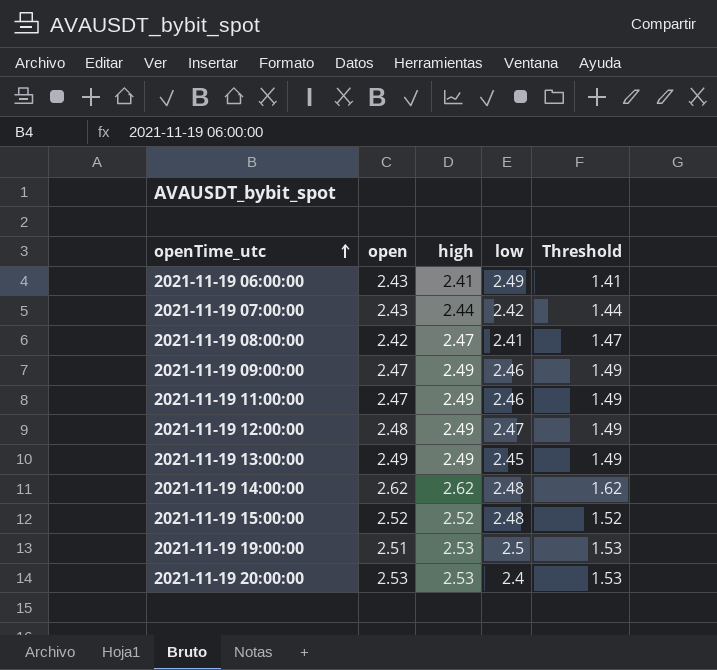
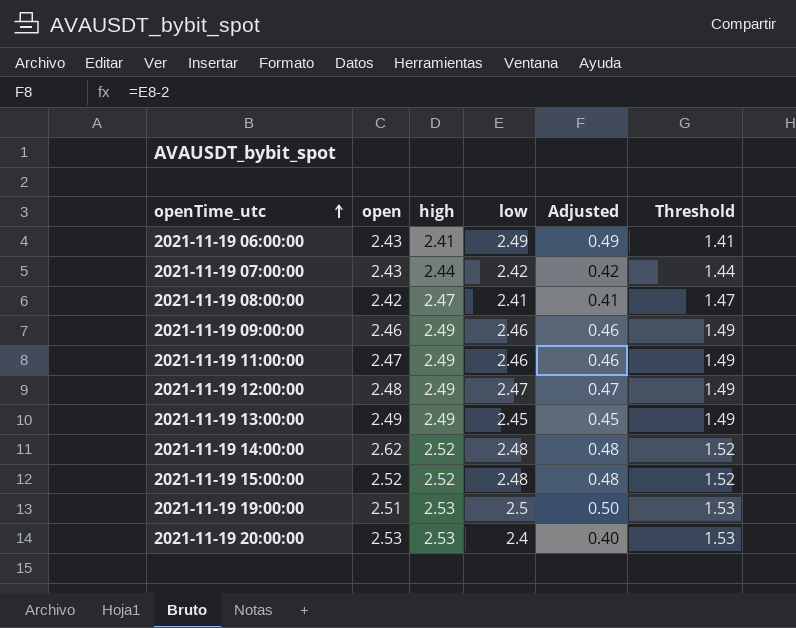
column Adjusted | formula: none -> [low] - 2
2021-11-19 09:00:00 | open: 2.47 -> 2.46
2021-11-19 14:00:00 | high: 2.62 -> 2.52
2021-11-19 14:00:00 | Threshold: 1.62 -> 1.52

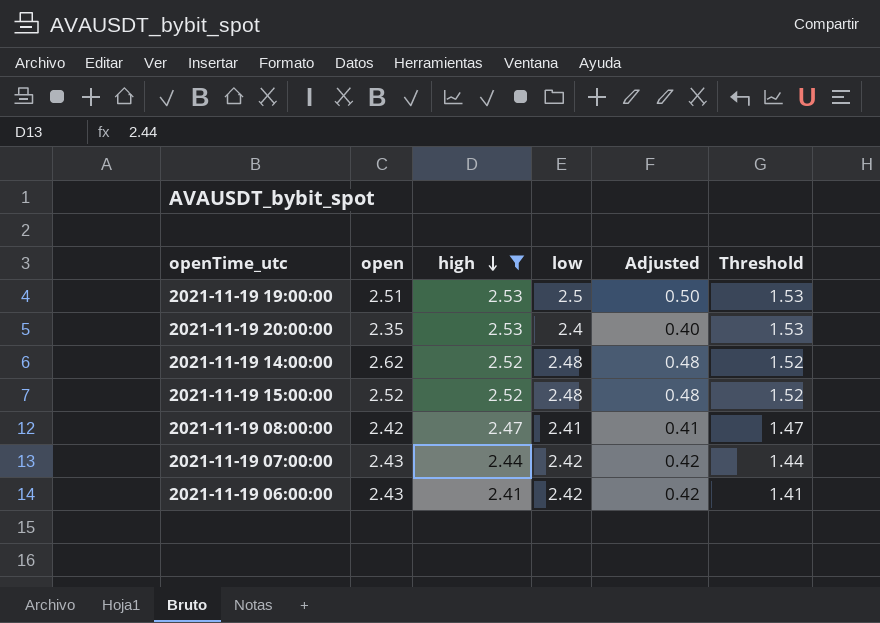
filter: none -> high != 2.49
row order: openTime_utc ascending -> high descending
2021-11-19 20:00:00 | open: 2.53 -> 2.35
2021-11-19 06:00:00 | low: 2.49 -> 2.42
2021-11-19 06:00:00 | Adjusted: 0.49 -> 0.42

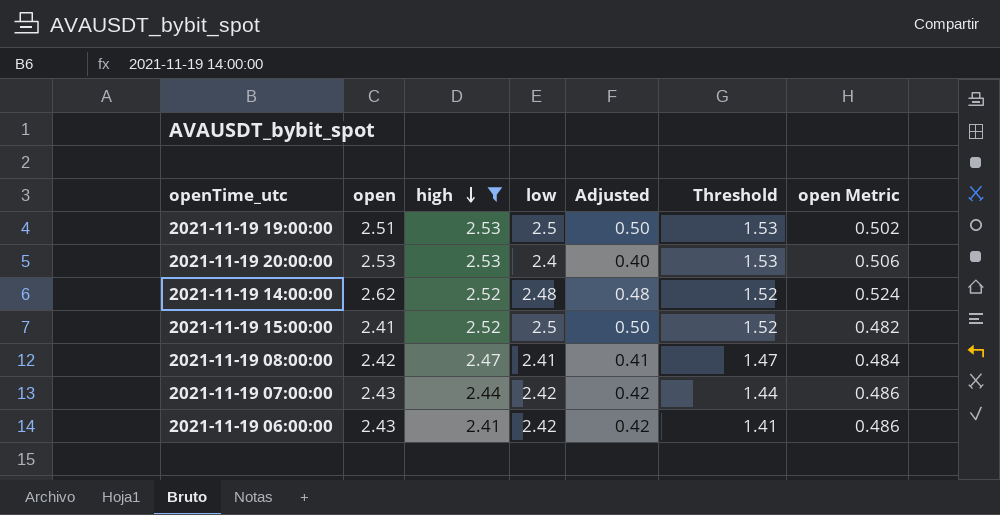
column open Metric | formula: none -> [open] * 0.2
2021-11-19 20:00:00 | open: 2.35 -> 2.53
2021-11-19 15:00:00 | open: 2.52 -> 2.41
2021-11-19 15:00:00 | low: 2.48 -> 2.5
2021-11-19 15:00:00 | Adjusted: 0.48 -> 0.50

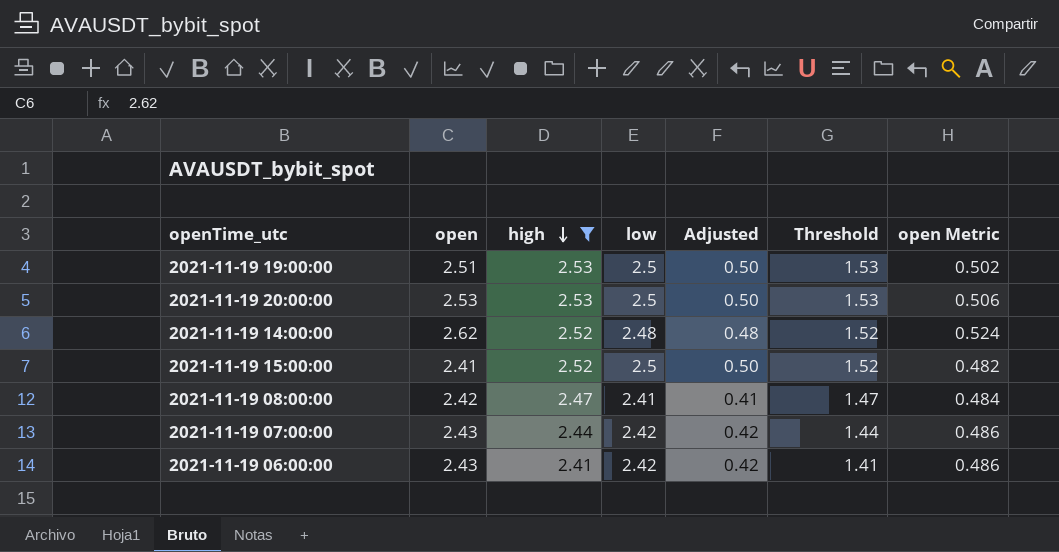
2021-11-19 20:00:00 | low: 2.4 -> 2.5
2021-11-19 20:00:00 | Adjusted: 0.40 -> 0.50

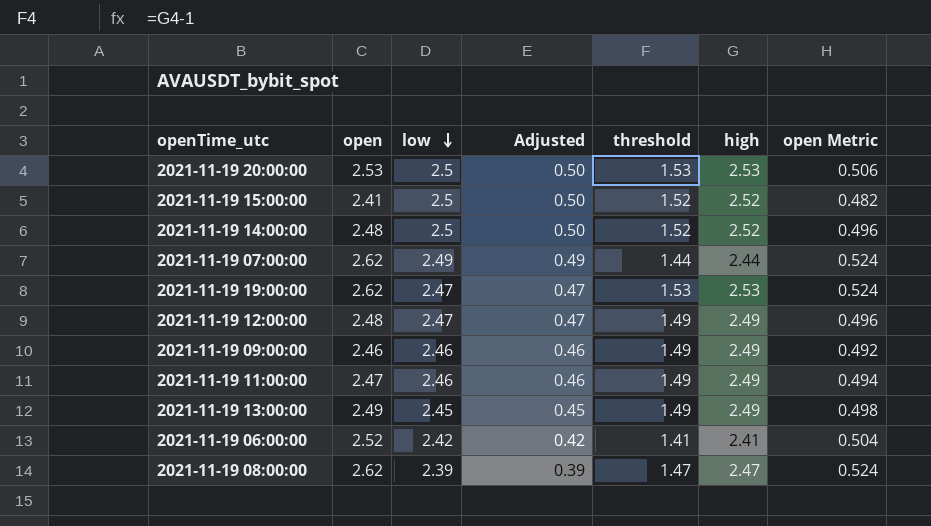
filter: high != 2.49 -> none
row order: high descending -> low descending
column name: Threshold -> threshold
column high | position: 3 -> 6
2021-11-19 14:00:00 | open: 2.62 -> 2.48
2021-11-19 14:00:00 | low: 2.48 -> 2.5
2021-11-19 14:00:00 | Adjusted: 0.48 -> 0.50
2021-11-19 14:00:00 | open Metric: 0.524 -> 0.496
2021-11-19 07:00:00 | open: 2.43 -> 2.62
2021-11-19 07:00:00 | low: 2.42 -> 2.49
2021-11-19 07:00:00 | Adjusted: 0.42 -> 0.49
2021-11-19 07:00:00 | open Metric: 0.486 -> 0.524
2021-11-19 19:00:00 | open: 2.51 -> 2.62
2021-11-19 19:00:00 | low: 2.5 -> 2.47
2021-11-19 19:00:00 | Adjusted: 0.50 -> 0.47
2021-11-19 19:00:00 | open Metric: 0.502 -> 0.524
2021-11-19 06:00:00 | open: 2.43 -> 2.52
2021-11-19 06:00:00 | open Metric: 0.486 -> 0.504
2021-11-19 08:00:00 | open: 2.42 -> 2.62
2021-11-19 08:00:00 | low: 2.41 -> 2.39
2021-11-19 08:00:00 | Adjusted: 0.41 -> 0.39
2021-11-19 08:00:00 | open Metric: 0.484 -> 0.524

